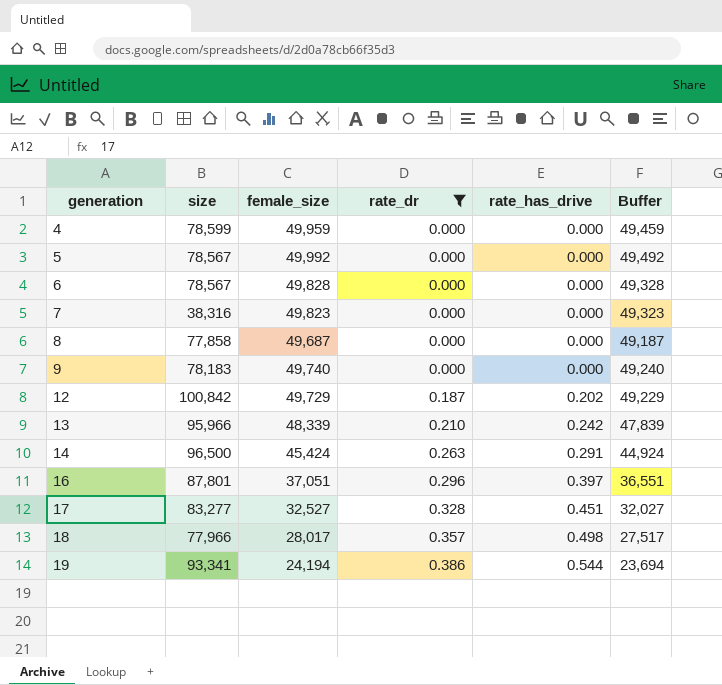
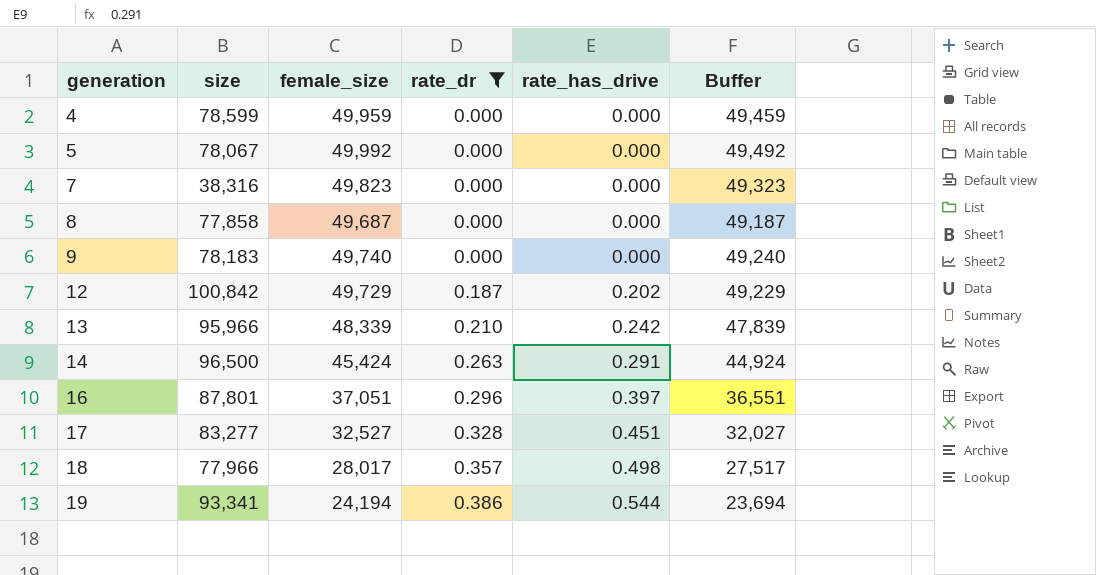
row 6: 78,567 | 49,828 | 0.000 | 0.000 | 49,328 -> none
5 | size: 78,567 -> 78,067

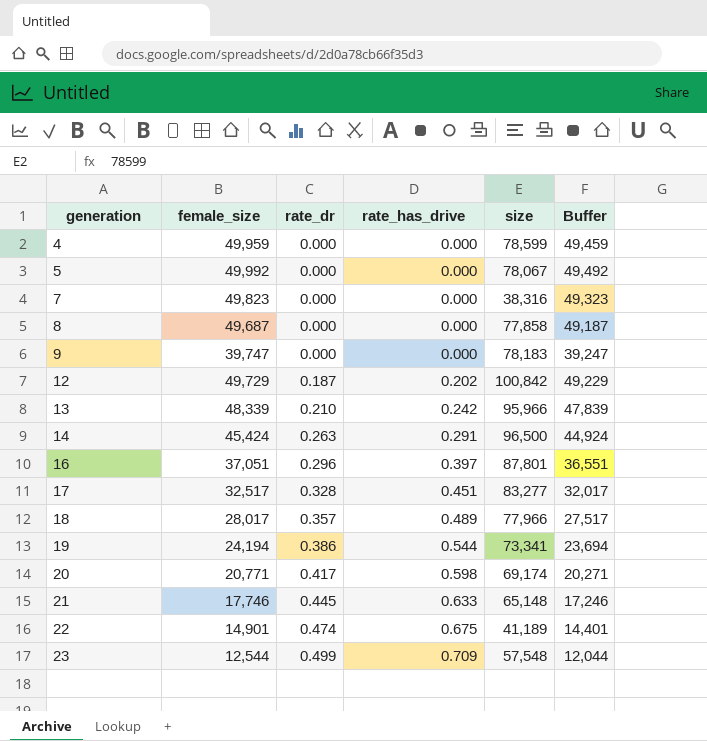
filter: rate_dr <= 0.386 -> none
column size | position: 2 -> 5
9 | female_size: 49,740 -> 39,747
9 | Buffer: 49,240 -> 39,247
17 | female_size: 32,527 -> 32,517
17 | Buffer: 32,027 -> 32,017
18 | rate_has_drive: 0.498 -> 0.489
19 | size: 93,341 -> 73,341

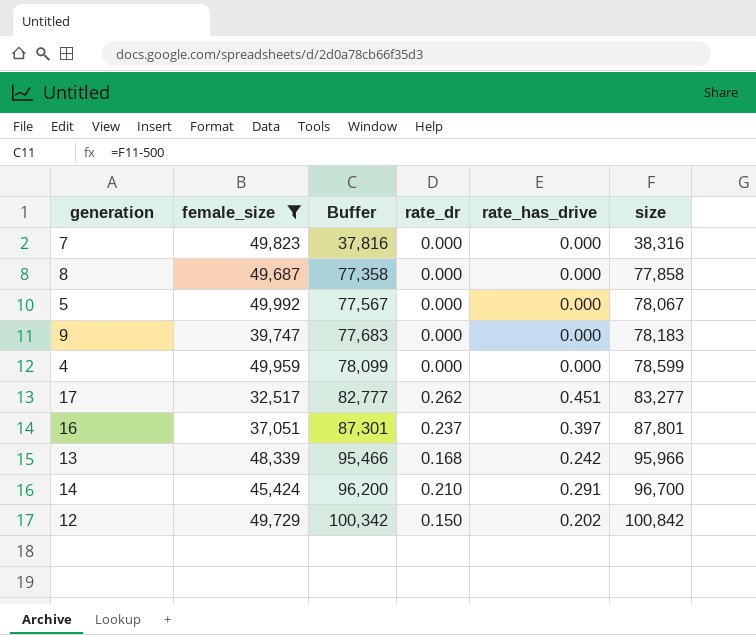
filter: none -> female_size >= 32,517
row order: generation ascending -> Buffer ascending
column Buffer | formula: [female_size] - 500 -> [size] - 500
column Buffer | position: 6 -> 3
17 | rate_dr: 0.328 -> 0.262
16 | rate_dr: 0.296 -> 0.237
13 | rate_dr: 0.210 -> 0.168
14 | rate_dr: 0.263 -> 0.210
14 | size: 96,500 -> 96,700
12 | rate_dr: 0.187 -> 0.150

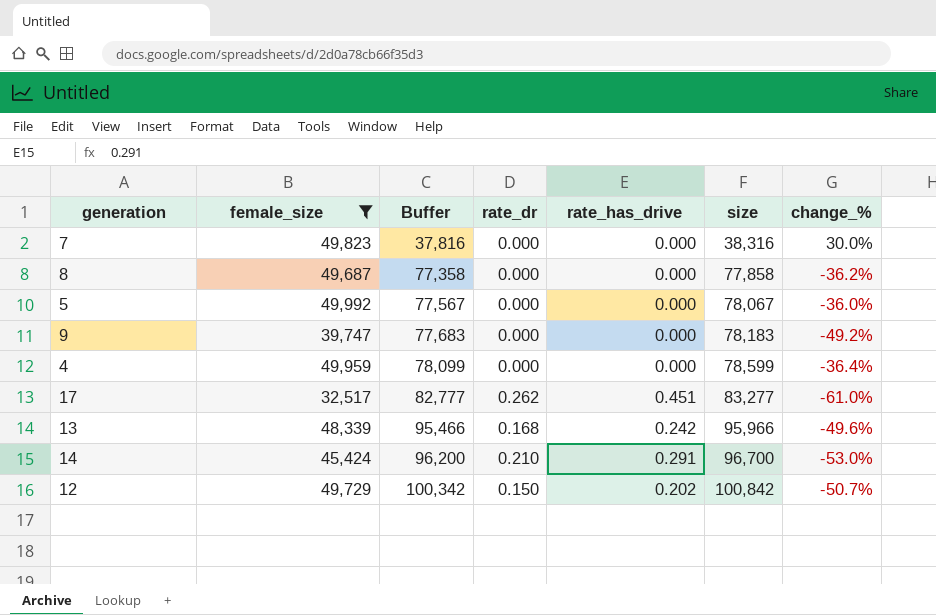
column change_% | formula: none -> ([female_size] - [size]) / [size]
row 16: 37,051 | 87,301 | 0.237 | 0.397 | 87,801 -> none

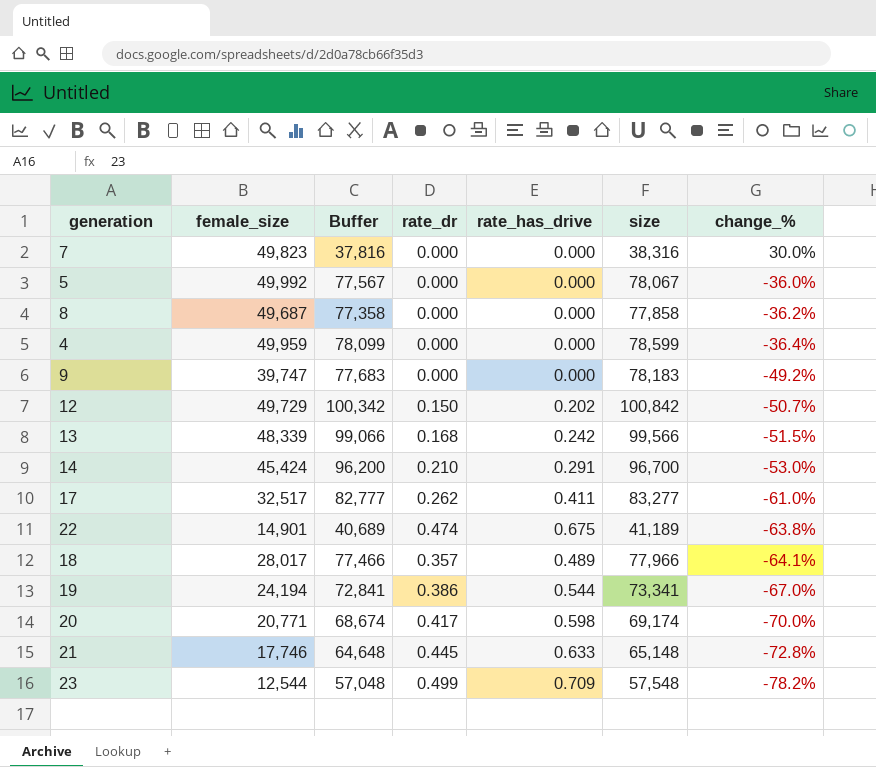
filter: female_size >= 32,517 -> none
row order: Buffer ascending -> change_% descending
13 | Buffer: 95,466 -> 99,066
13 | size: 95,966 -> 99,566
13 | change_%: -49.6% -> -51.5%
17 | rate_has_drive: 0.451 -> 0.411

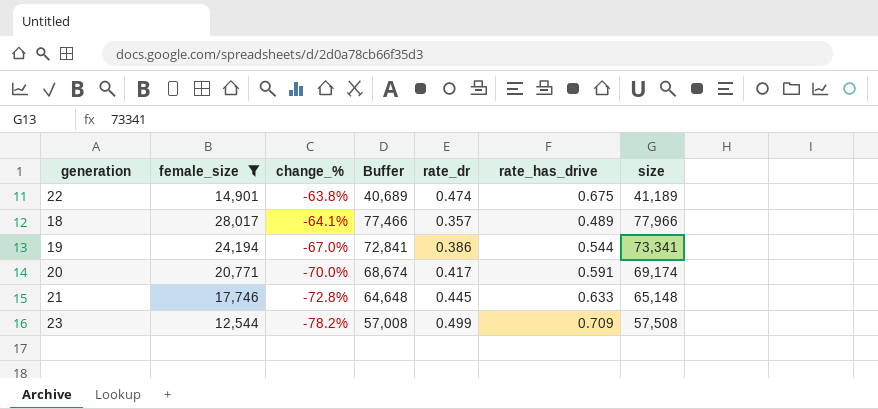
filter: none -> female_size <= 28,017
column change_% | position: 7 -> 3
20 | rate_has_drive: 0.598 -> 0.591
23 | Buffer: 57,048 -> 57,008
23 | size: 57,548 -> 57,508

